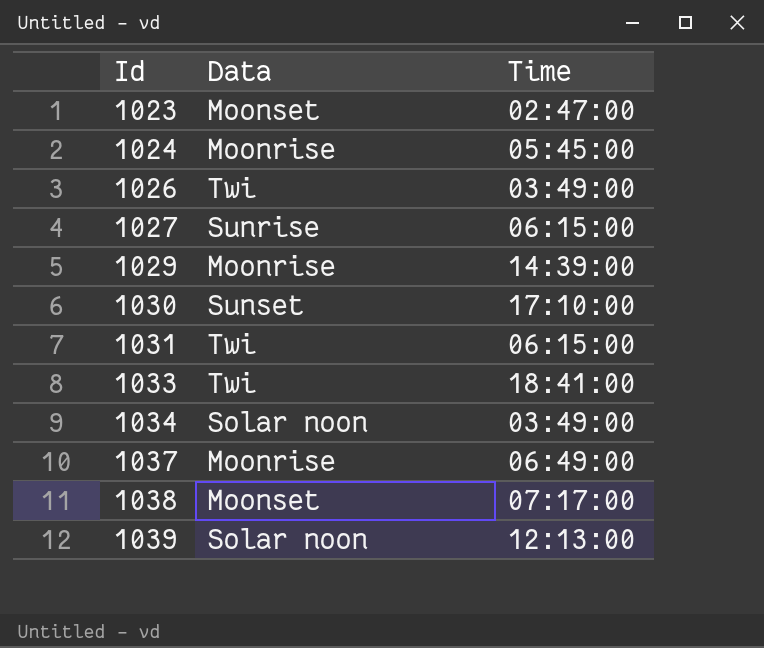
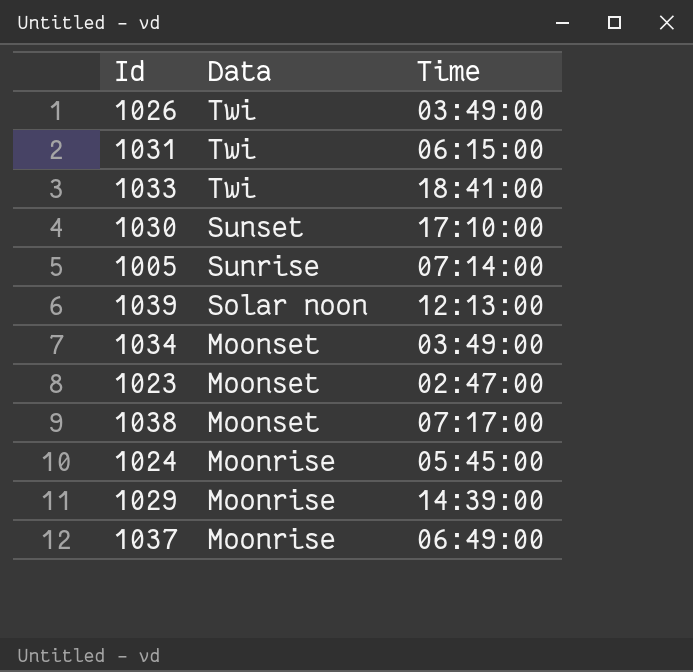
row order: Id ascending -> Data descending
row 1027: Sunrise | 06:15:00 -> none
row 1005: none -> Sunrise | 07:14:00
1034 | Data: Solar noon -> Moonset

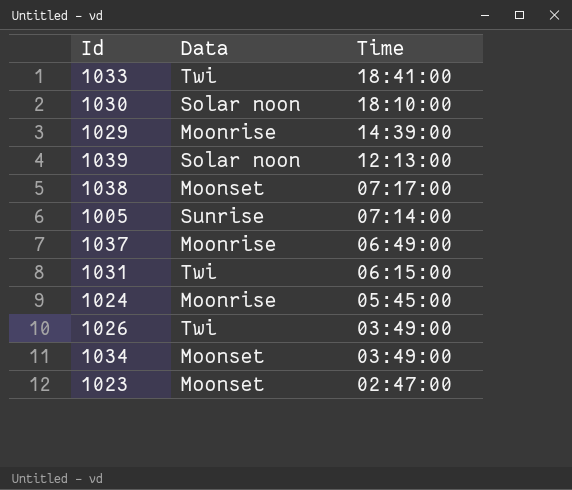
row order: Data descending -> Time descending
1030 | Data: Sunset -> Solar noon
1030 | Time: 17:10:00 -> 18:10:00

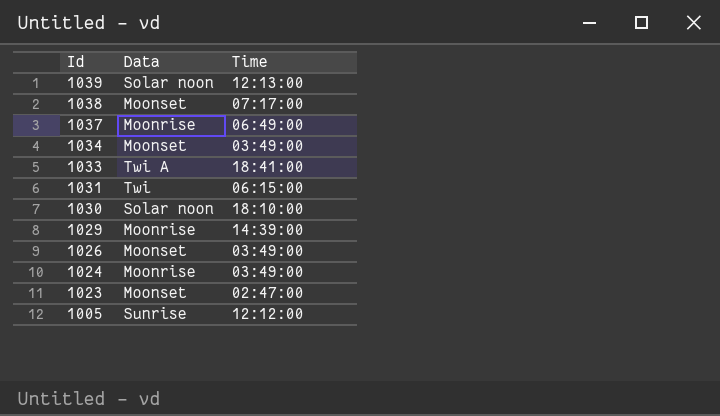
row order: Time descending -> Id descending
1033 | Data: Twi -> Twi A
1026 | Data: Twi -> Moonset
1024 | Time: 05:45:00 -> 03:49:00
1005 | Time: 07:14:00 -> 12:12:00

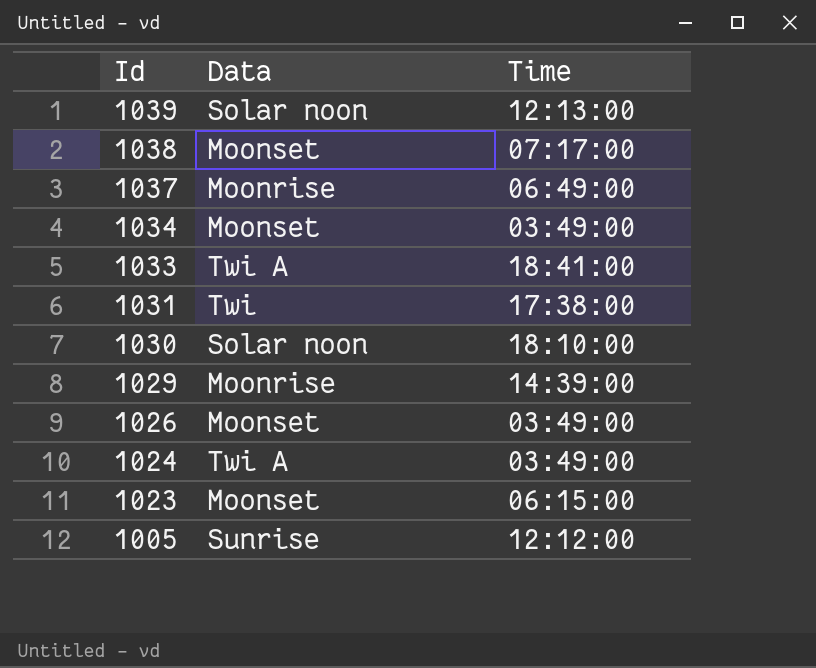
1031 | Time: 06:15:00 -> 17:38:00
1024 | Data: Moonrise -> Twi A
1023 | Time: 02:47:00 -> 06:15:00

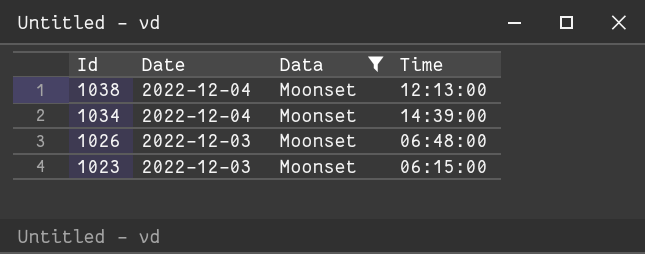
filter: none -> Data = Moonset
column Date | position: none -> 2
1038 | Time: 07:17:00 -> 12:13:00
1034 | Time: 03:49:00 -> 14:39:00
1026 | Time: 03:49:00 -> 06:48:00

